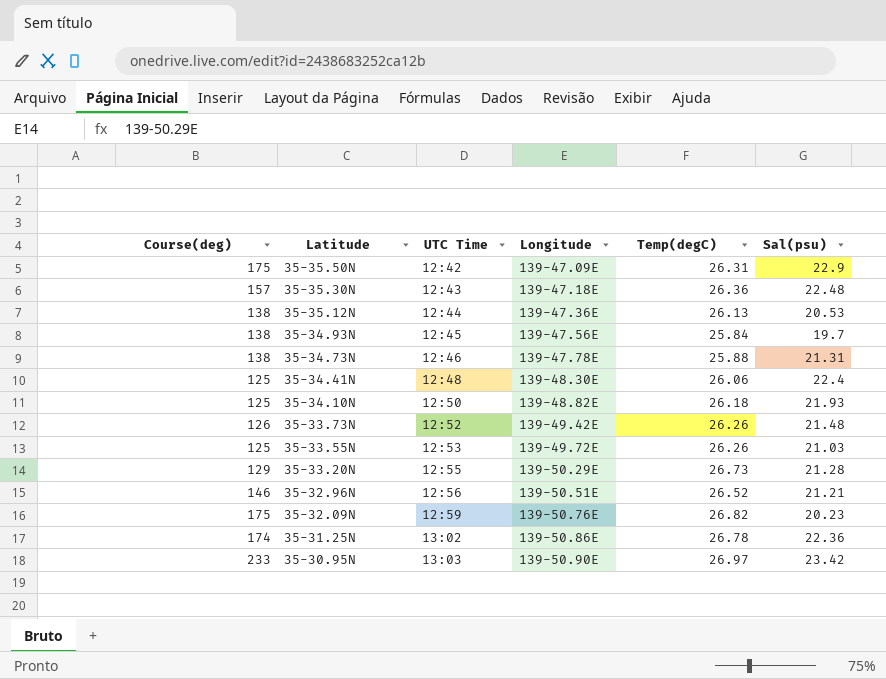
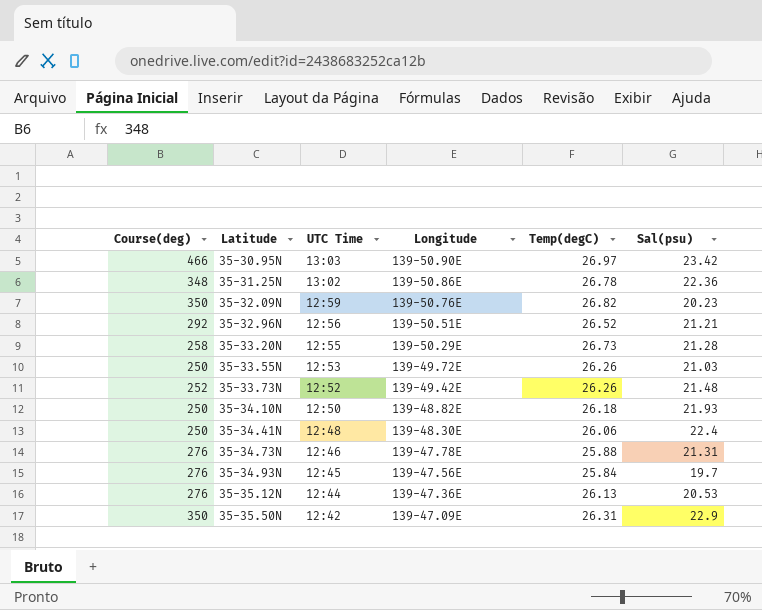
row order: Latitude descending -> Latitude ascending
row 35-35.30N: 157 | 12:43 | 139-47.18E | 26.36 | 22.48 -> none
35-30.95N | Course(deg): 233 -> 466
35-31.25N | Course(deg): 174 -> 348
35-32.09N | Course(deg): 175 -> 350
35-32.96N | Course(deg): 146 -> 292
35-33.20N | Course(deg): 129 -> 258
35-33.55N | Course(deg): 125 -> 250
35-33.73N | Course(deg): 126 -> 252
35-34.10N | Course(deg): 125 -> 250
35-34.41N | Course(deg): 125 -> 250
35-34.73N | Course(deg): 138 -> 276
35-34.93N | Course(deg): 138 -> 276
35-35.12N | Course(deg): 138 -> 276
35-35.50N | Course(deg): 175 -> 350

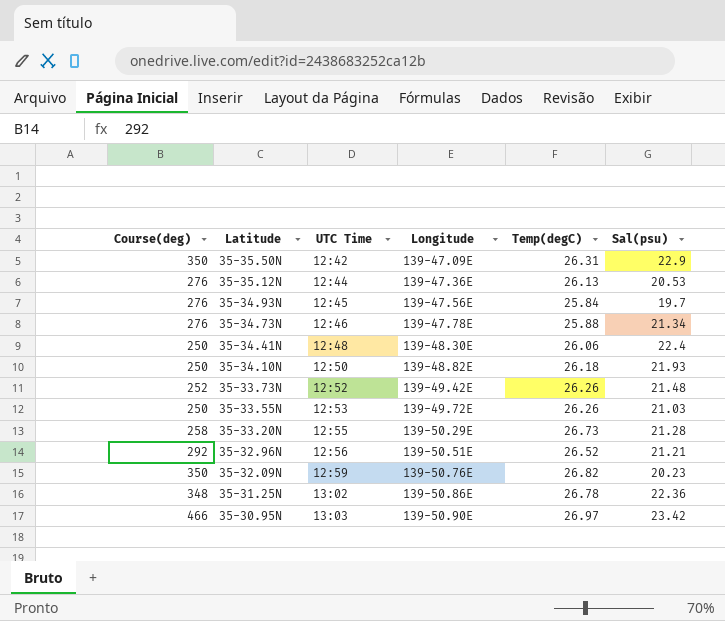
row order: Latitude ascending -> Latitude descending
35-34.73N | Sal(psu): 21.31 -> 21.34

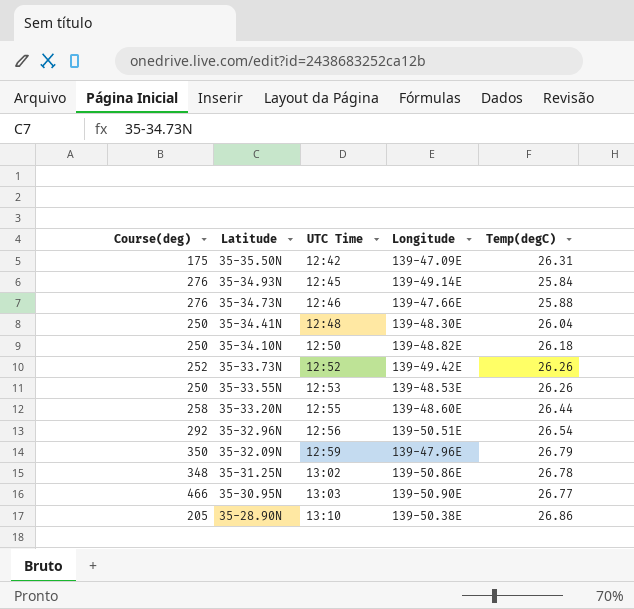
column Sal(psu) | position: 6 -> none
row 35-35.12N: 276 | 12:44 | 139-47.36E | 26.13 | 20.53 -> none
35-35.50N | Course(deg): 350 -> 175
35-34.93N | Longitude: 139-47.56E -> 139-49.14E
35-34.73N | Longitude: 139-47.78E -> 139-47.66E
35-34.41N | Temp(degC): 26.06 -> 26.04
35-33.55N | Longitude: 139-49.72E -> 139-48.53E
35-33.20N | Longitude: 139-50.29E -> 139-48.60E
35-33.20N | Temp(degC): 26.73 -> 26.44
35-32.96N | Temp(degC): 26.52 -> 26.54
35-32.09N | Longitude: 139-50.76E -> 139-47.96E
35-32.09N | Temp(degC): 26.82 -> 26.79
35-30.95N | Temp(degC): 26.97 -> 26.77
row 35-28.90N: none -> 205 | 13:10 | 139-50.38E | 26.86

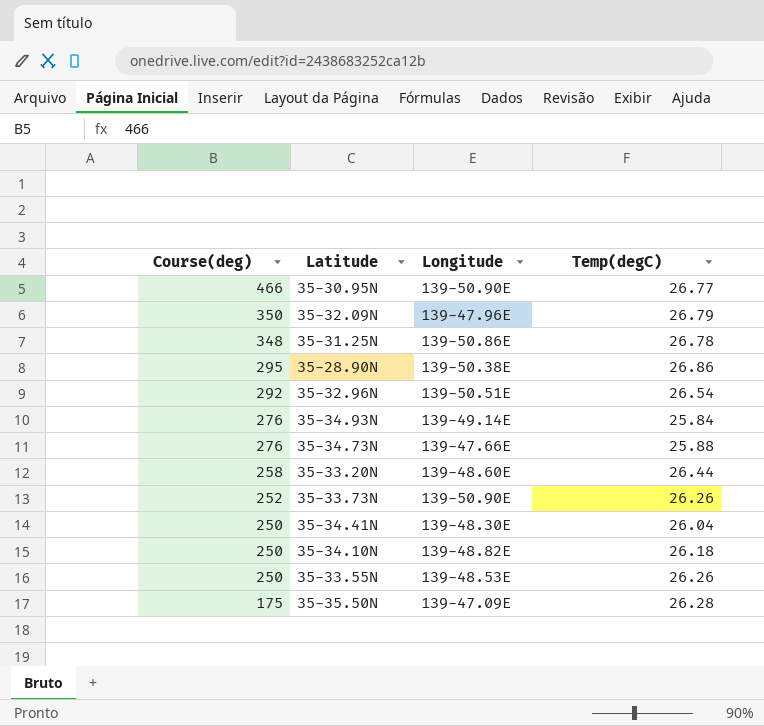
row order: Latitude descending -> Course(deg) descending
column UTC Time | position: 3 -> none
35-28.90N | Course(deg): 205 -> 295
35-33.73N | Longitude: 139-49.42E -> 139-50.90E
35-35.50N | Temp(degC): 26.31 -> 26.28

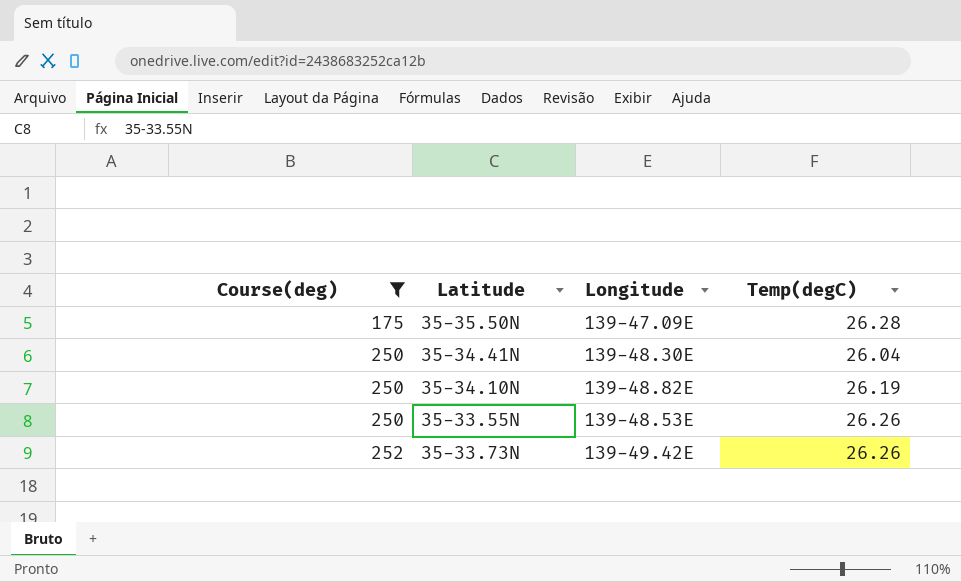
filter: none -> Course(deg) <= 252
row order: Course(deg) descending -> Course(deg) ascending
35-34.10N | Temp(degC): 26.18 -> 26.19
35-33.73N | Longitude: 139-50.90E -> 139-49.42E

